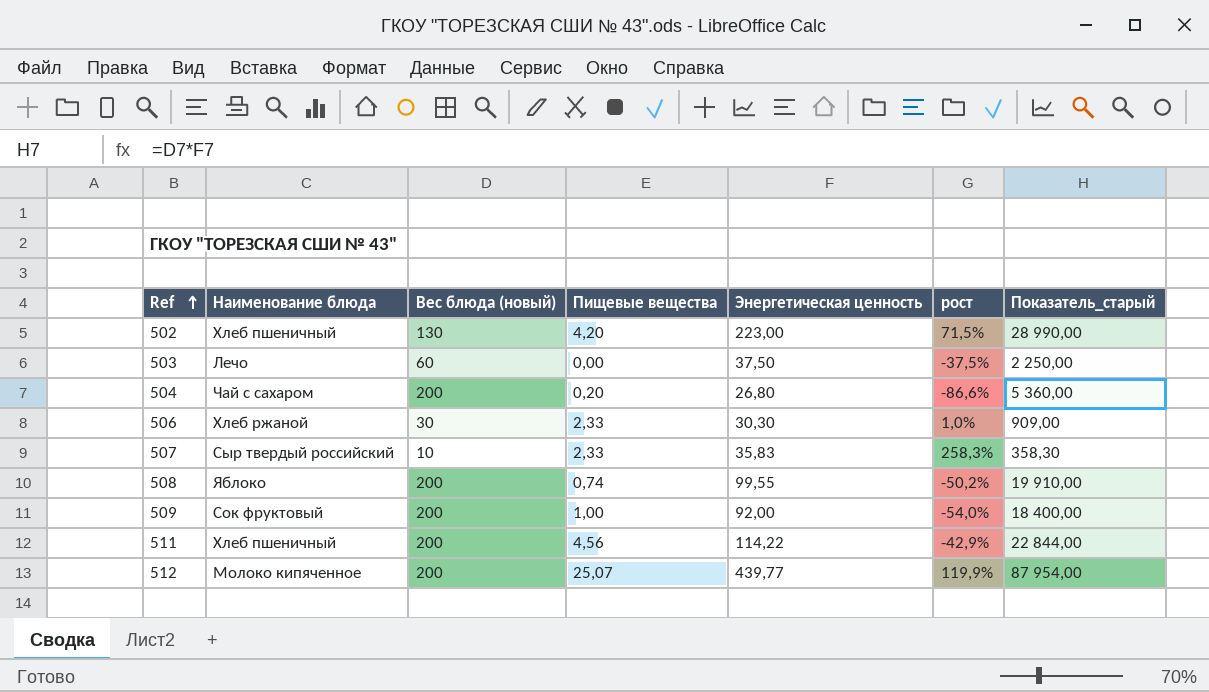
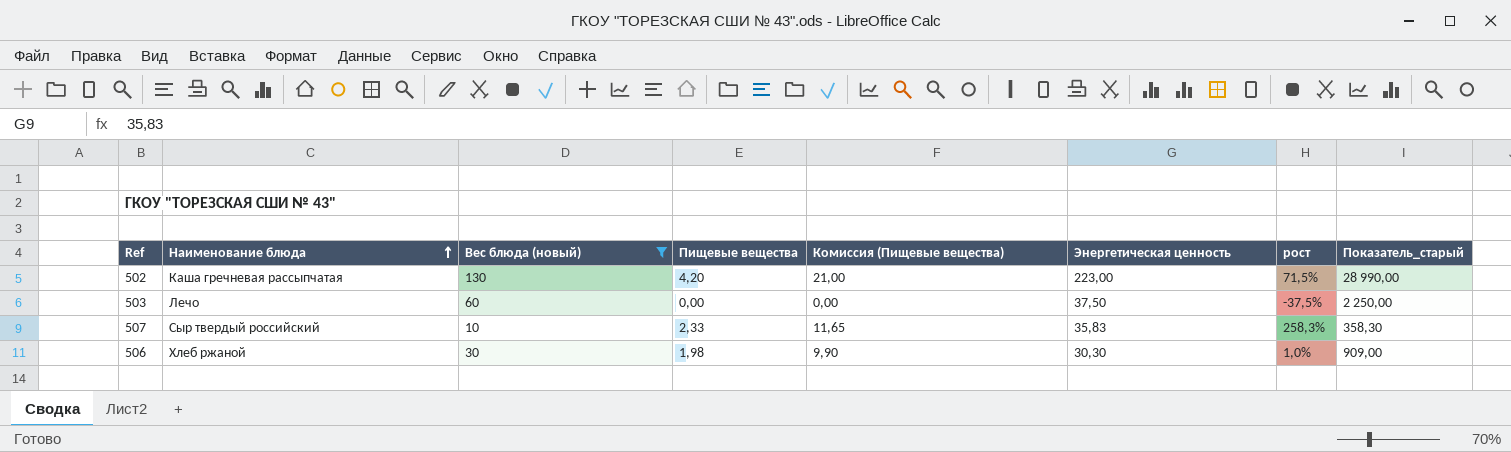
filter: none -> Вес блюда (новый) != 200
row order: Ref ascending -> Наименование блюда ascending
column Комиссия (Пищевые вещества) | formula: none -> [Пищевые вещества] * 5
502 | Наименование блюда: Хлеб пшеничный -> Каша гречневая рассыпчатая
506 | Пищевые вещества: 2,33 -> 1,98

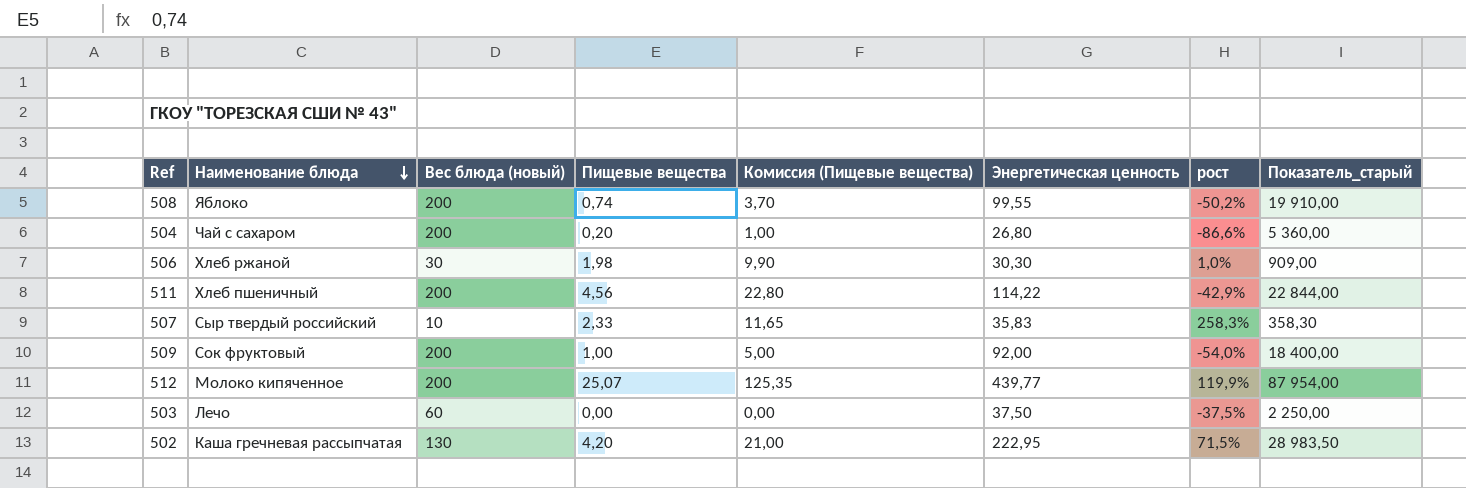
filter: Вес блюда (новый) != 200 -> none
row order: Наименование блюда ascending -> Наименование блюда descending
502 | Энергетическая ценность: 223,00 -> 222,95
502 | Показатель_старый: 28 990,00 -> 28 983,50

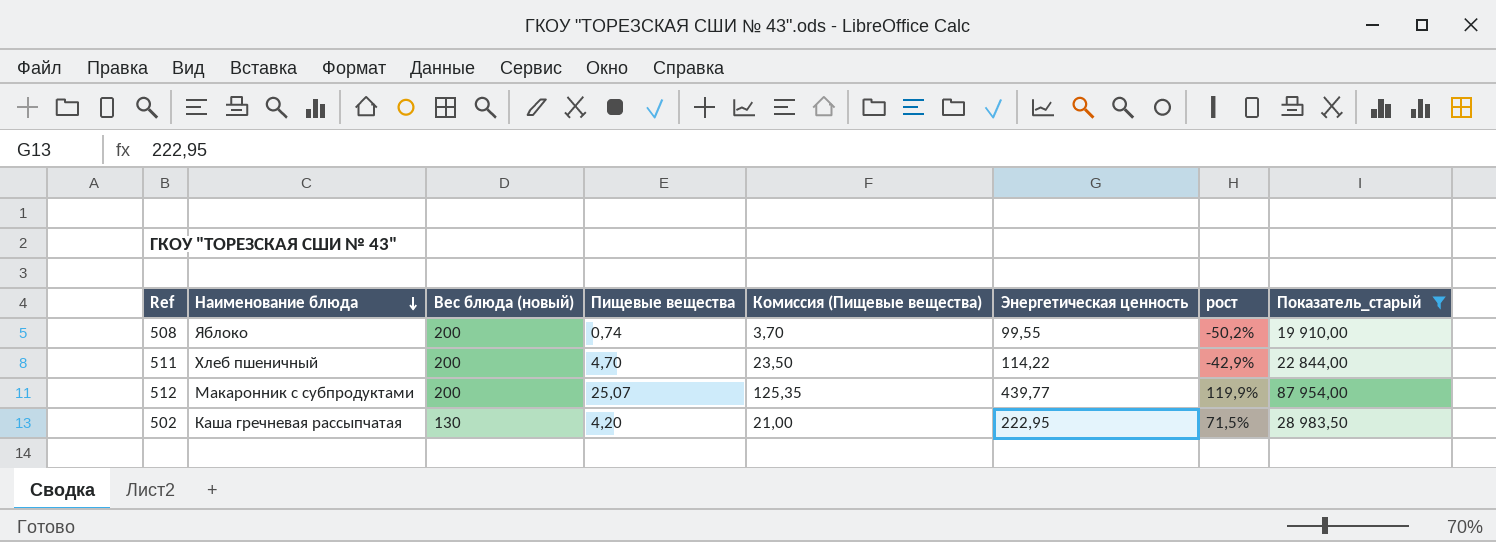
filter: none -> Показатель_старый >= 19 910,00
511 | Пищевые вещества: 4,56 -> 4,70
511 | Комиссия (Пищевые вещества): 22,80 -> 23,50
512 | Наименование блюда: Молоко кипяченное -> Макаронник с субпродуктами

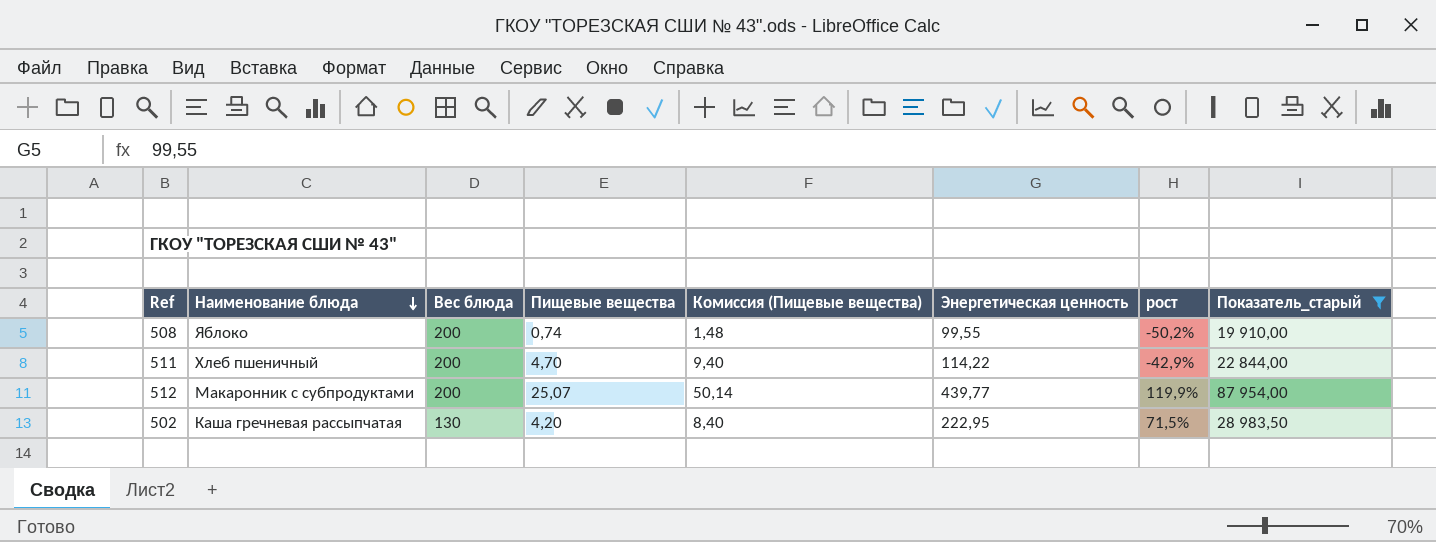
column name: Вес блюда (новый) -> Вес блюда
column Комиссия (Пищевые вещества) | formula: [Пищевые вещества] * 5 -> [Пищевые вещества] * 2

